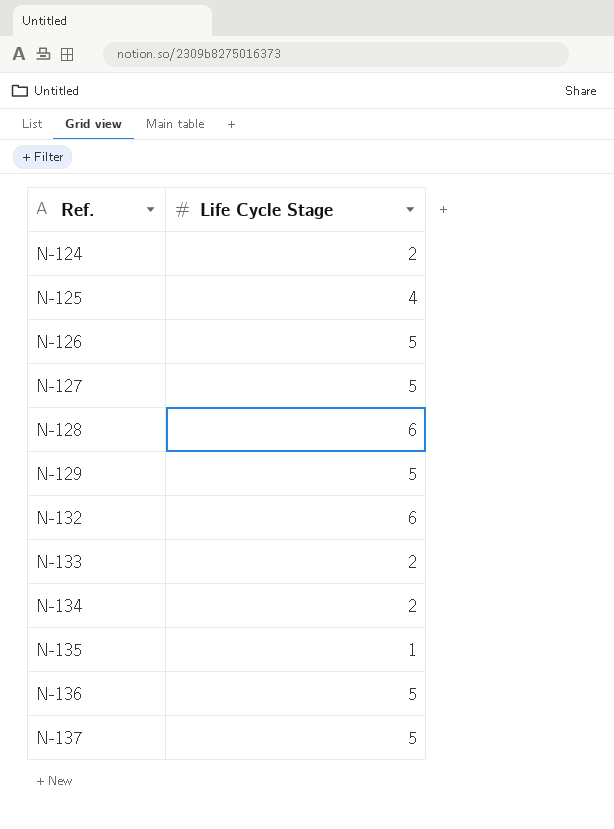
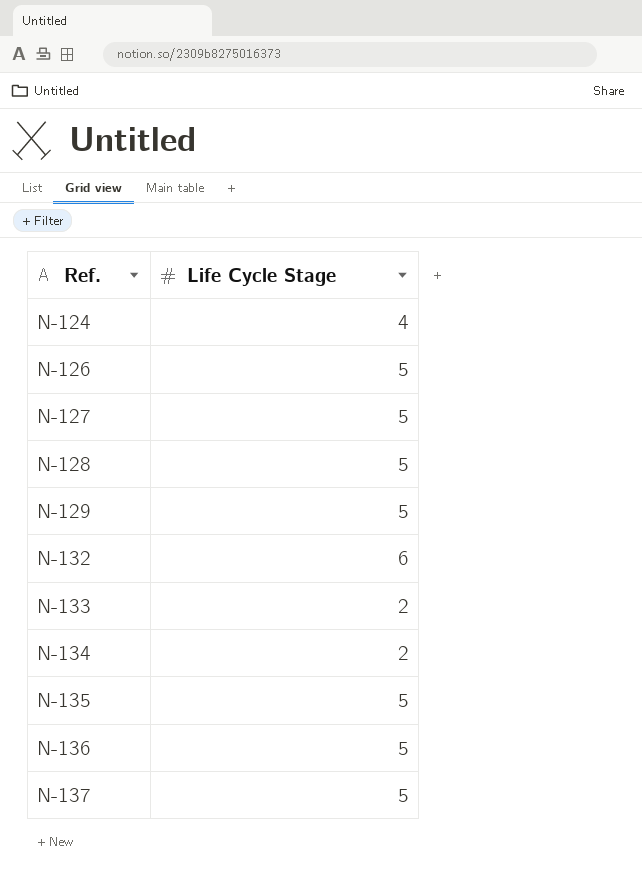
row N-125: 4 -> none
N-124 | Life Cycle Stage: 2 -> 4
N-128 | Life Cycle Stage: 6 -> 5
N-135 | Life Cycle Stage: 1 -> 5

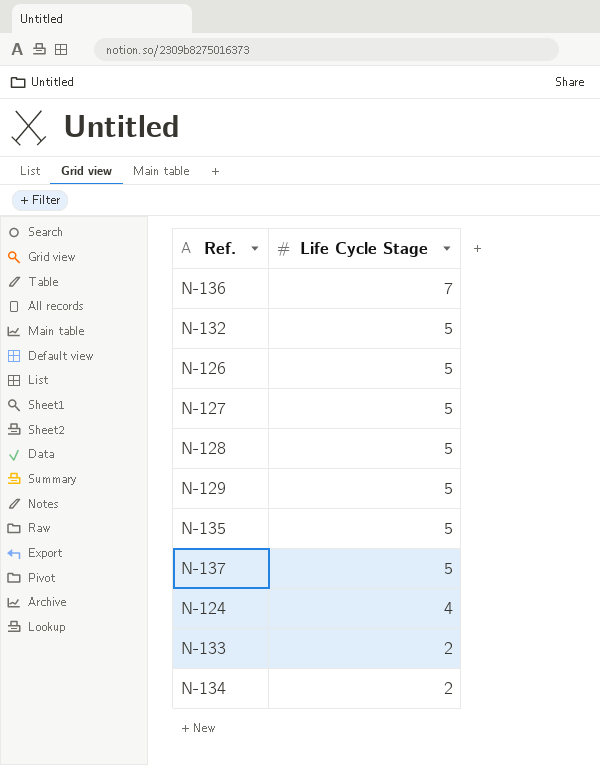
row order: Ref. ascending -> Life Cycle Stage descending
N-136 | Life Cycle Stage: 5 -> 7
N-132 | Life Cycle Stage: 6 -> 5

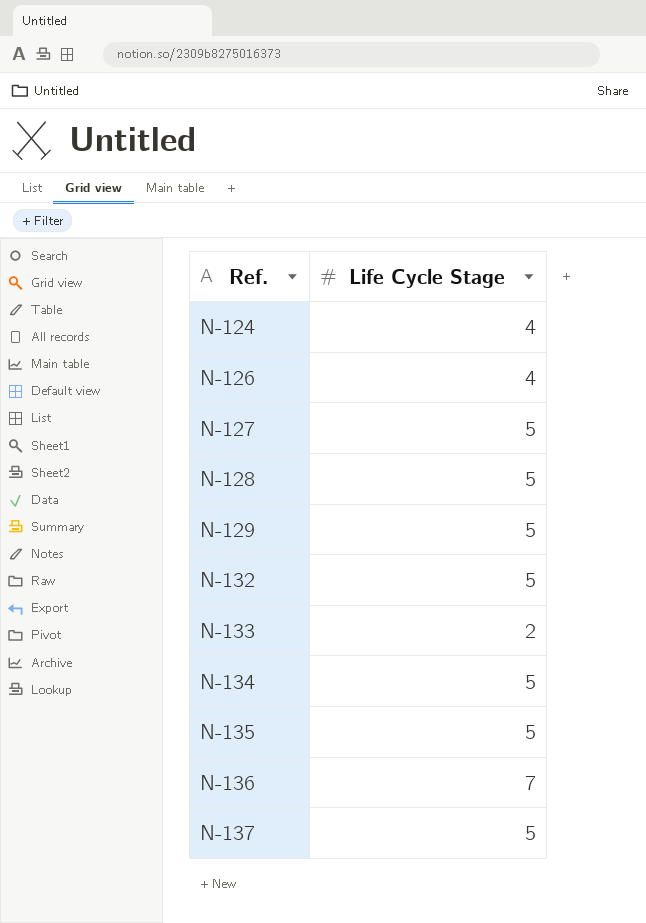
row order: Life Cycle Stage descending -> Ref. ascending
N-126 | Life Cycle Stage: 5 -> 4
N-134 | Life Cycle Stage: 2 -> 5

